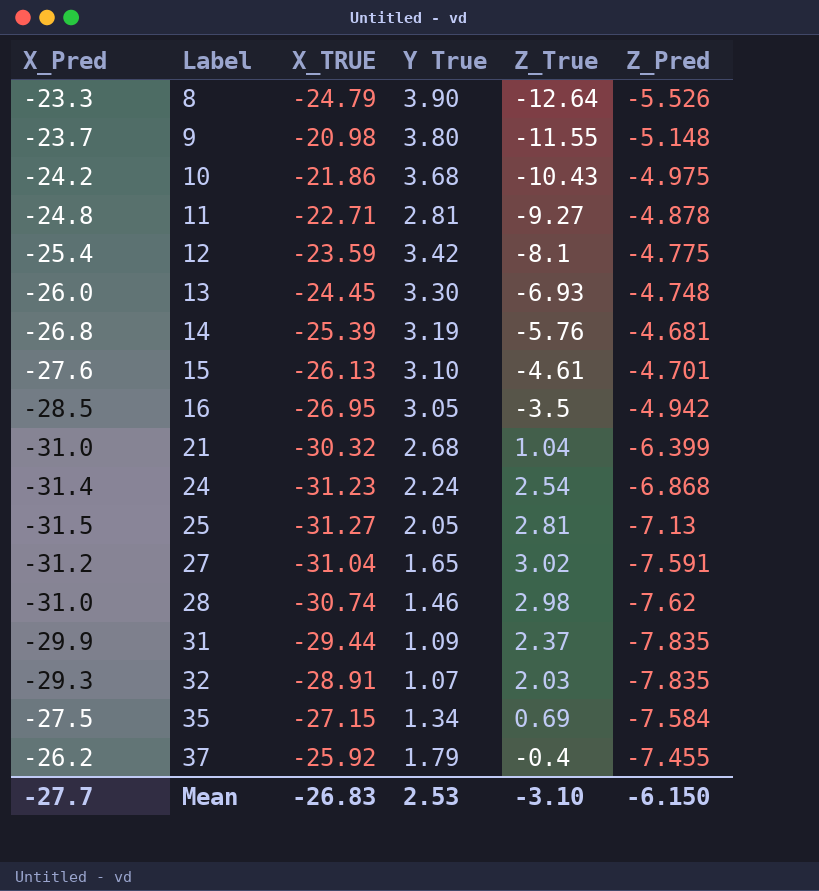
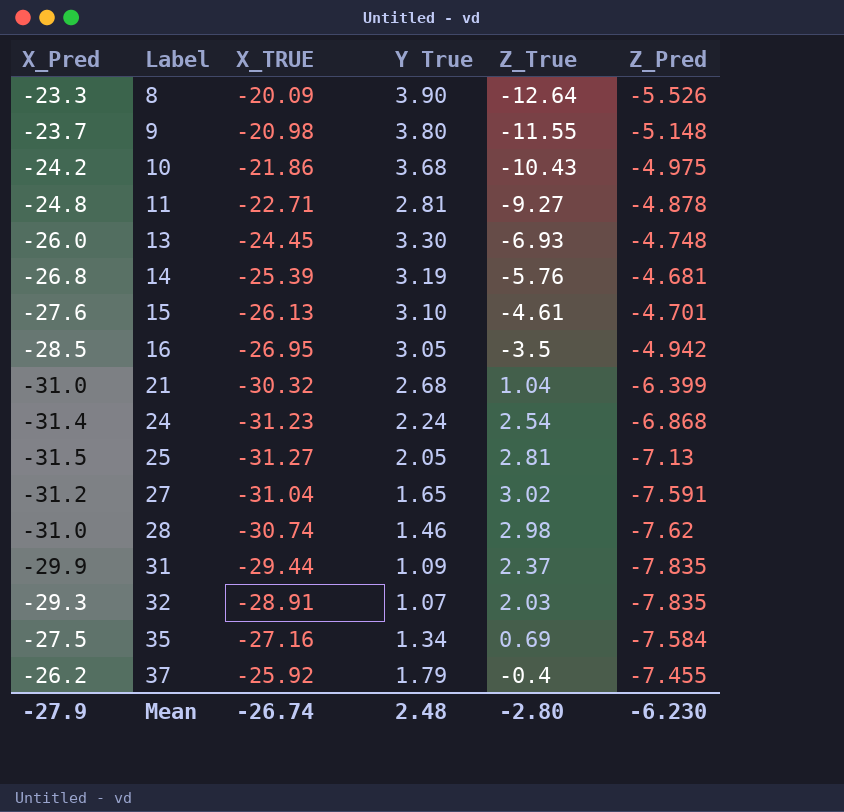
row 12: -25.4 | -23.59 | 3.42 | -8.1 | -4.775 -> none
8 | X_TRUE: -24.79 -> -20.09
35 | X_TRUE: -27.15 -> -27.16
Mean | X_Pred: -27.7 -> -27.9
Mean | X_TRUE: -26.83 -> -26.74
Mean | Y True: 2.53 -> 2.48
Mean | Z_True: -3.10 -> -2.80
Mean | Z_Pred: -6.150 -> -6.230

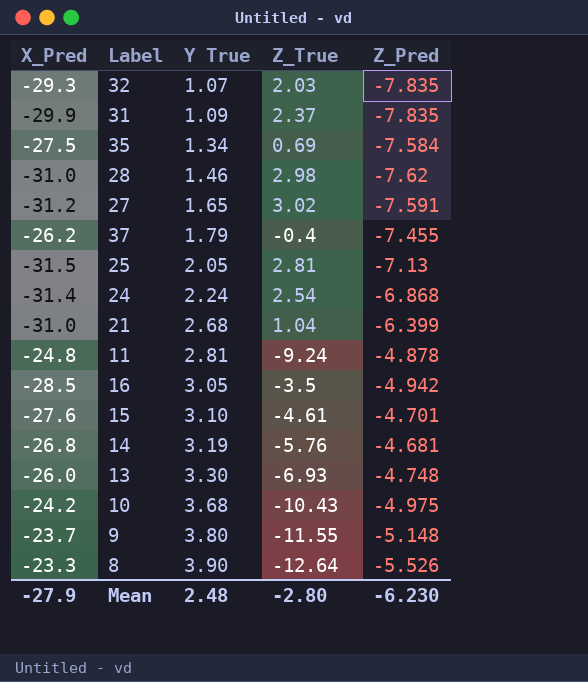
row order: Label ascending -> Y True ascending
column X_TRUE | position: 3 -> none
11 | Z_True: -9.27 -> -9.24

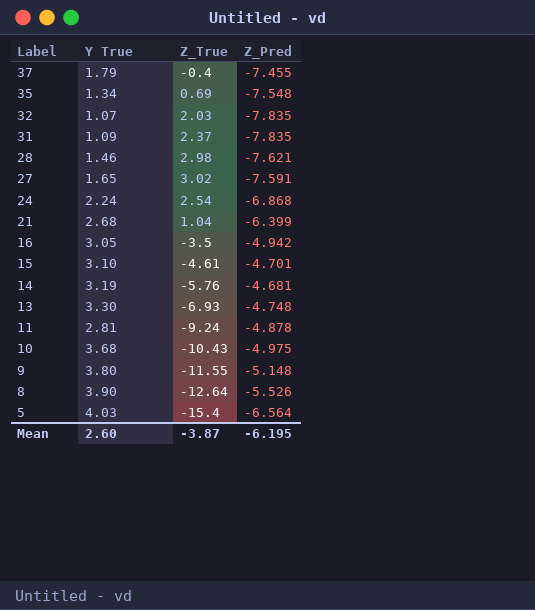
row order: Y True ascending -> Label descending
column X_Pred | position: 1 -> none
row 25: -31.5 | 2.05 | 2.81 | -7.13 -> none
35 | Z_Pred: -7.584 -> -7.548
28 | Z_Pred: -7.62 -> -7.621
row 5: none -> 4.03 | -15.4 | -6.564
Mean | Y True: 2.48 -> 2.60
Mean | Z_True: -2.80 -> -3.87
Mean | Z_Pred: -6.230 -> -6.195

